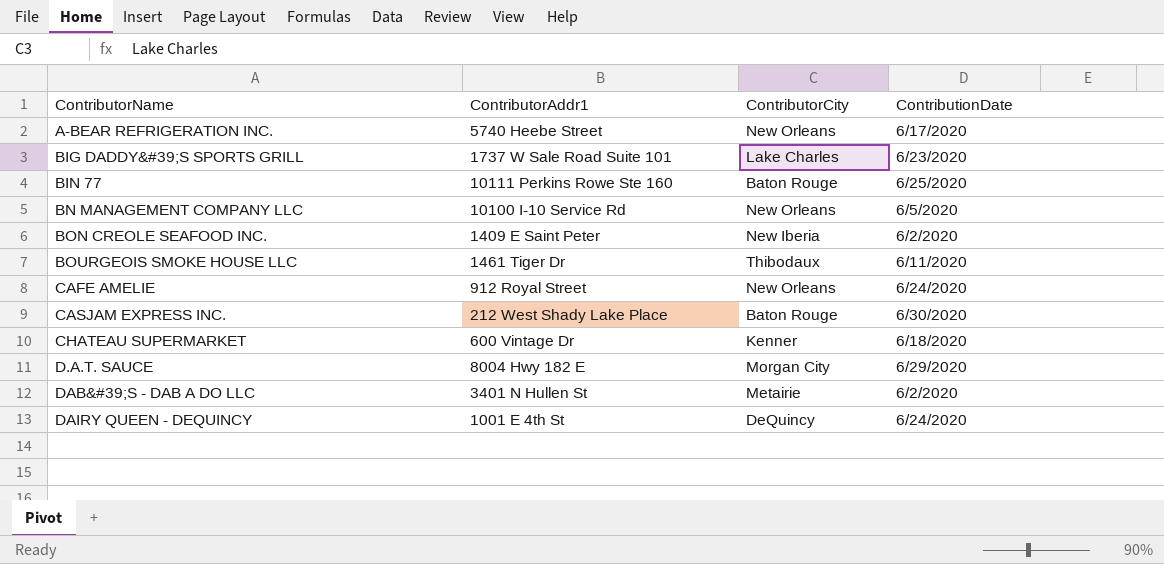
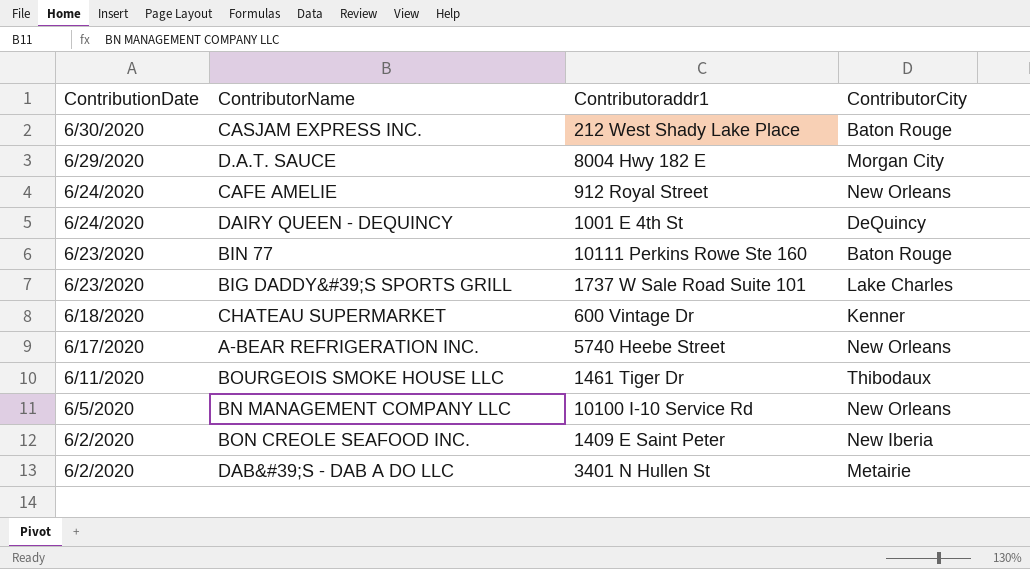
row order: ContributorName ascending -> ContributionDate descending
column ContributionDate | position: 4 -> 1
column name: ContributorAddr1 -> Contributoraddr1
BIN 77 | ContributionDate: 6/25/2020 -> 6/23/2020

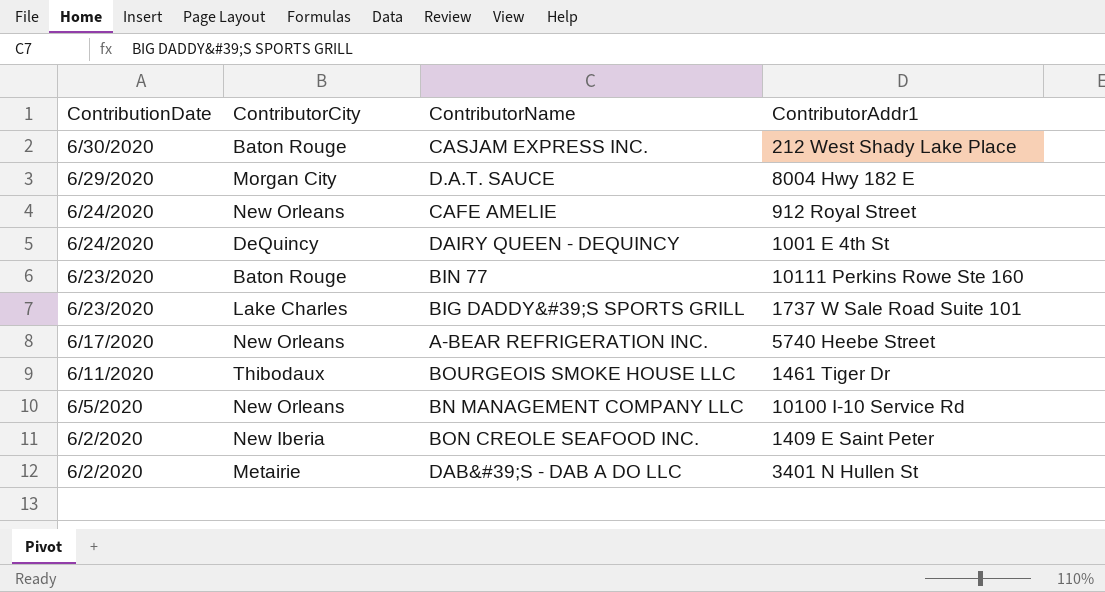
column ContributorCity | position: 4 -> 2
column name: Contributoraddr1 -> ContributorAddr1
row CHATEAU SUPERMARKET: 6/18/2020 | 600 Vintage Dr | Kenner -> none

